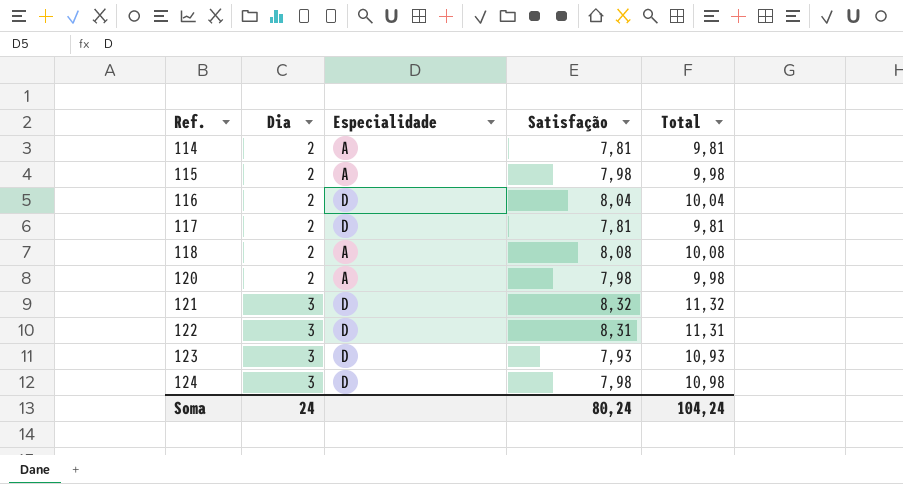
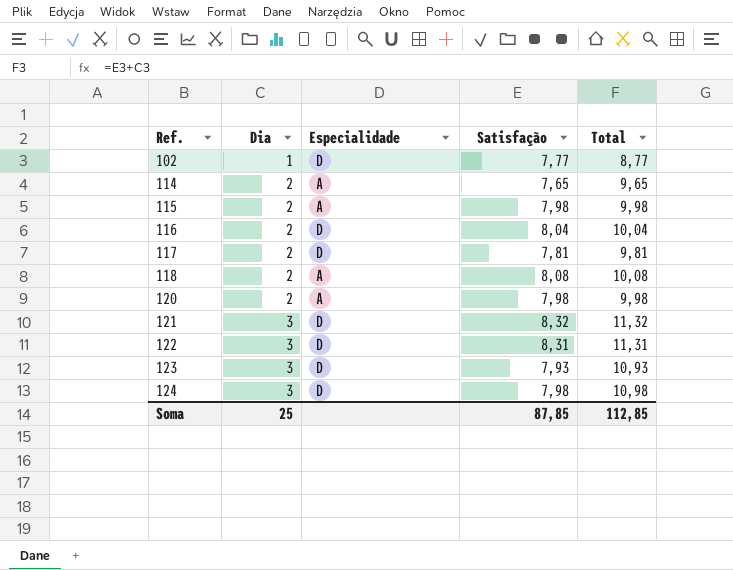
row 102: none -> 1 | D | 7,77 | 8,77
114 | Satisfação: 7,81 -> 7,65
114 | Total: 9,81 -> 9,65
Soma | Dia: 24 -> 25
Soma | Satisfação: 80,24 -> 87,85
Soma | Total: 104,24 -> 112,85

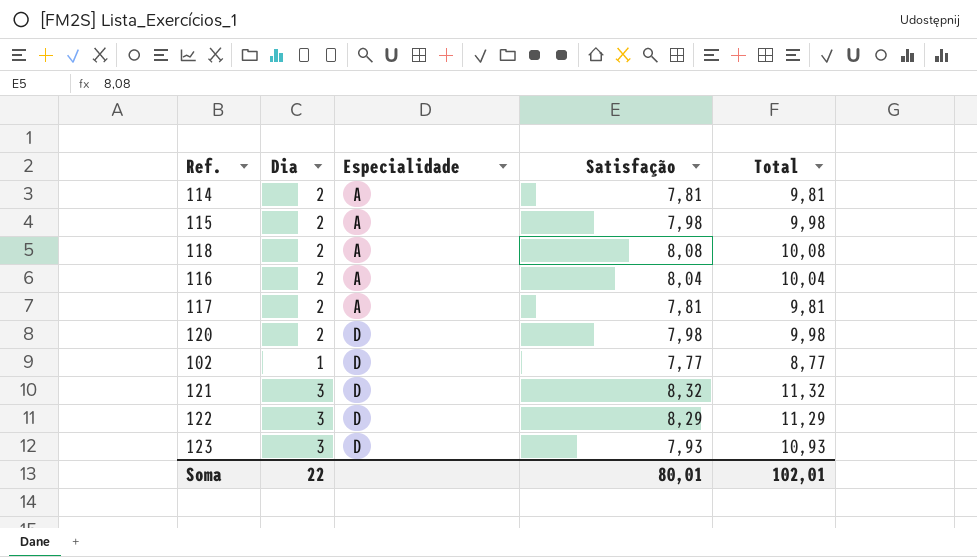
row order: Ref. ascending -> Especialidade ascending
row 124: 3 | D | 7,98 | 10,98 -> none
114 | Satisfação: 7,65 -> 7,81
114 | Total: 9,65 -> 9,81
116 | Especialidade: D -> A
117 | Especialidade: D -> A
120 | Especialidade: A -> D
122 | Satisfação: 8,31 -> 8,29
122 | Total: 11,31 -> 11,29
Soma | Dia: 25 -> 22
Soma | Satisfação: 87,85 -> 80,01
Soma | Total: 112,85 -> 102,01

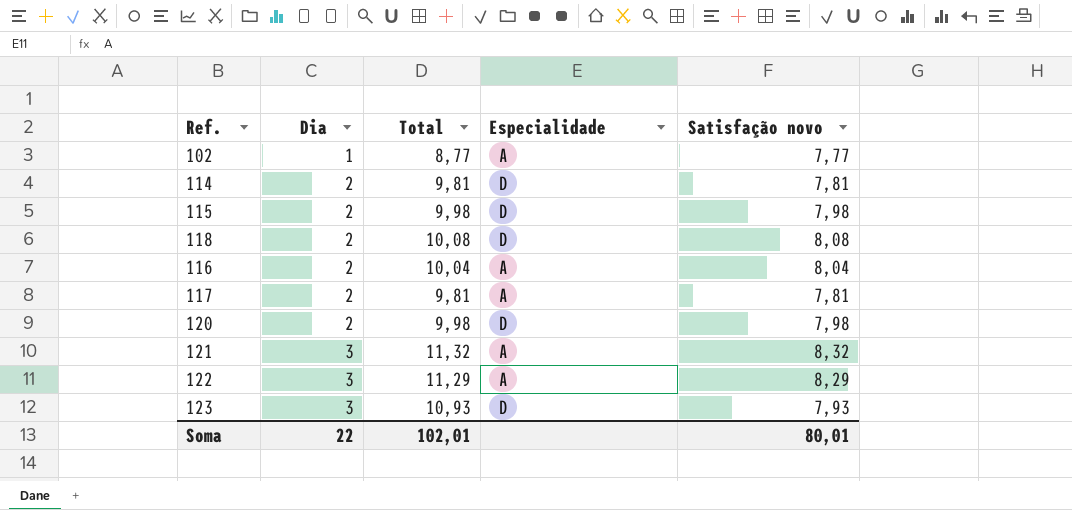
row order: Especialidade ascending -> Dia ascending
column Total | position: 5 -> 3
column name: Satisfação -> Satisfação novo
102 | Especialidade: D -> A
114 | Especialidade: A -> D
115 | Especialidade: A -> D
118 | Especialidade: A -> D
121 | Especialidade: D -> A
122 | Especialidade: D -> A

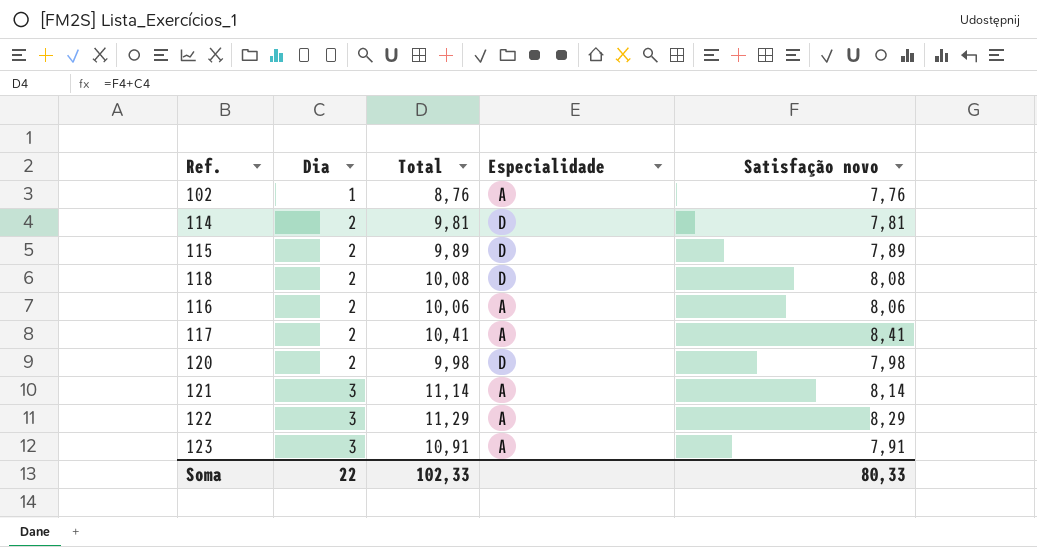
102 | Total: 8,77 -> 8,76
102 | Satisfação novo: 7,77 -> 7,76
115 | Total: 9,98 -> 9,89
115 | Satisfação novo: 7,98 -> 7,89
116 | Total: 10,04 -> 10,06
116 | Satisfação novo: 8,04 -> 8,06
117 | Total: 9,81 -> 10,41
117 | Satisfação novo: 7,81 -> 8,41
121 | Total: 11,32 -> 11,14
121 | Satisfação novo: 8,32 -> 8,14
123 | Total: 10,93 -> 10,91
123 | Especialidade: D -> A
123 | Satisfação novo: 7,93 -> 7,91
Soma | Total: 102,01 -> 102,33
Soma | Satisfação novo: 80,01 -> 80,33

